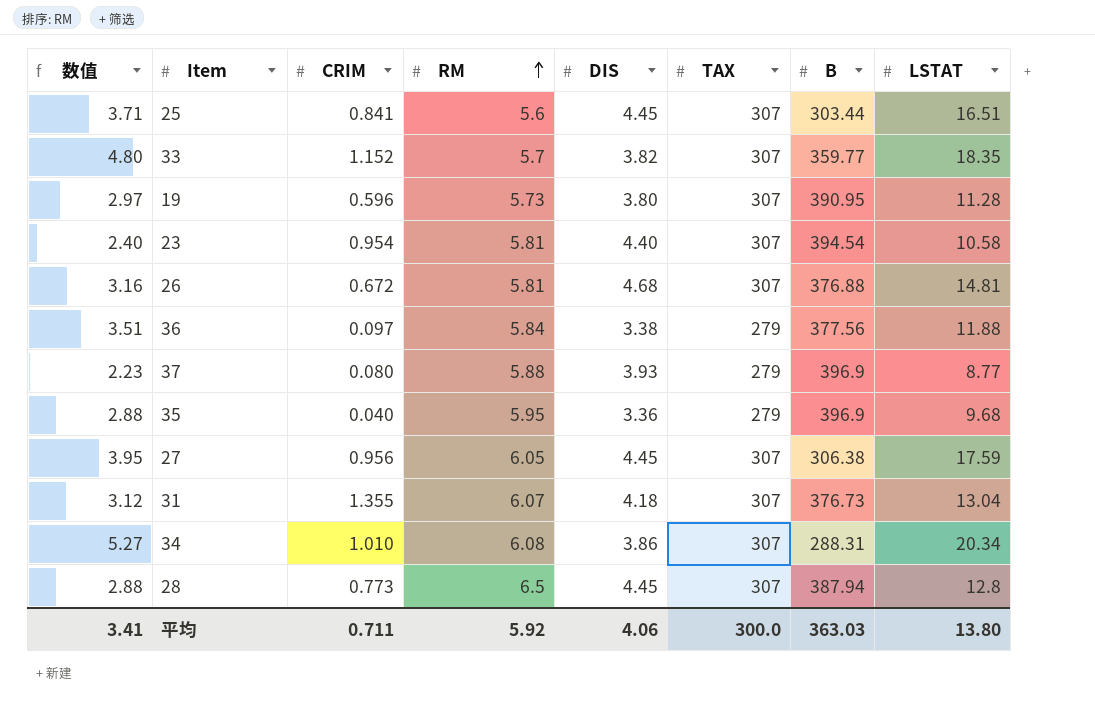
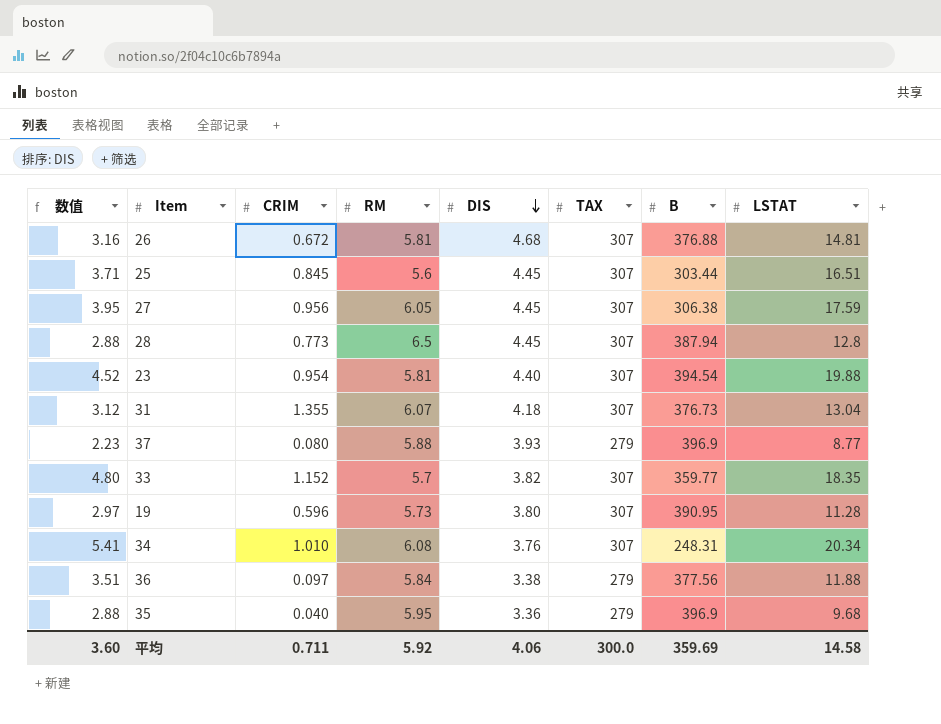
row order: RM ascending -> DIS descending
25 | CRIM: 0.841 -> 0.845
23 | 数值: 2.40 -> 4.52
23 | LSTAT: 10.58 -> 19.88
34 | 数值: 5.27 -> 5.41
34 | DIS: 3.86 -> 3.76
34 | B: 288.31 -> 248.31
平均 | 数值: 3.41 -> 3.60
平均 | B: 363.03 -> 359.69
平均 | LSTAT: 13.80 -> 14.58

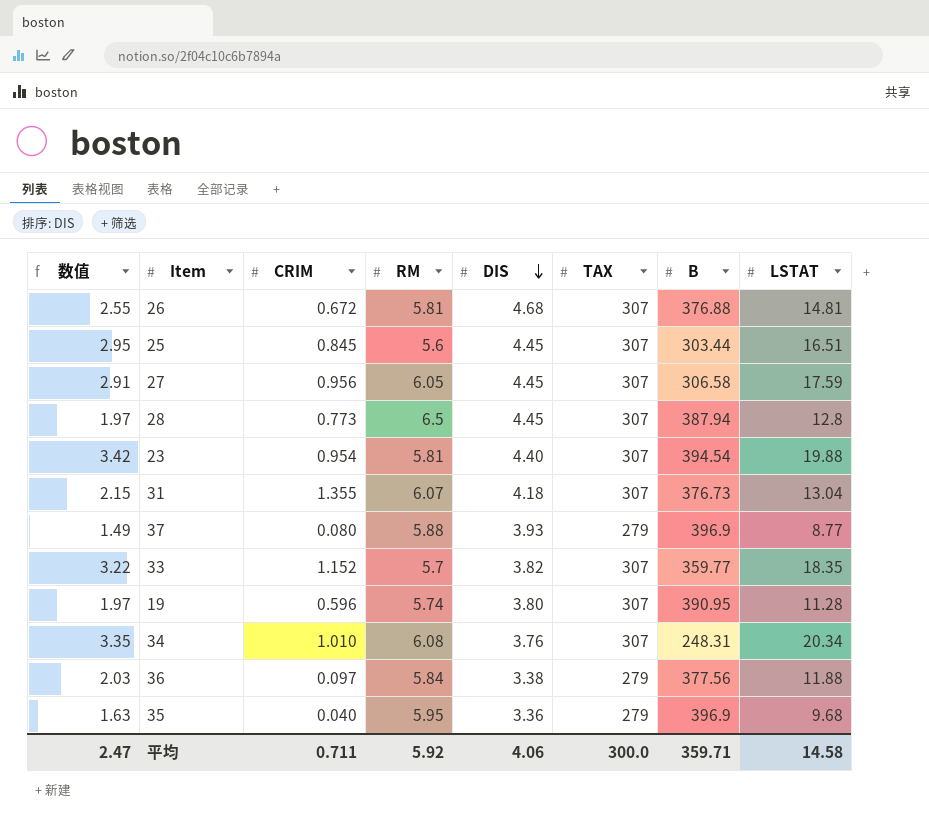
column 数值 | formula: [LSTAT] / [DIS] -> [LSTAT] / [RM]
27 | B: 306.38 -> 306.58
19 | RM: 5.73 -> 5.74
平均 | 数值: 3.60 -> 2.47
平均 | B: 359.69 -> 359.71

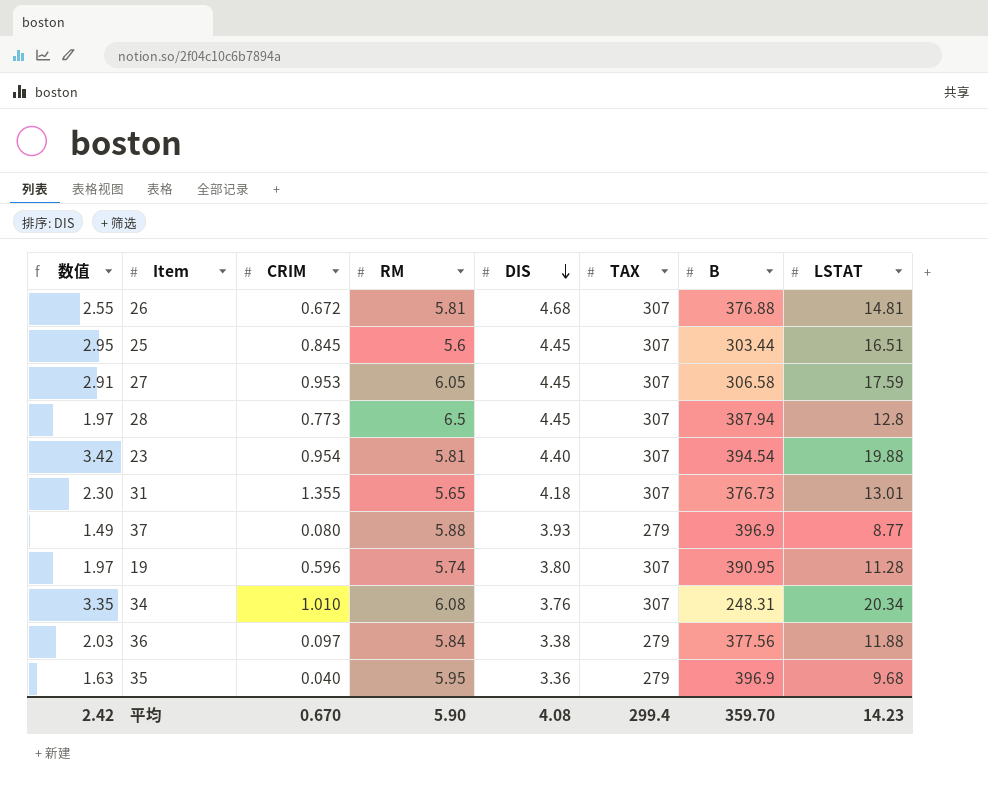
row 33: 3.22 | 1.152 | 5.7 | 3.82 | 307 | 359.77 | 18.35 -> none
27 | CRIM: 0.956 -> 0.953
31 | 数值: 2.15 -> 2.30
31 | RM: 6.07 -> 5.65
31 | LSTAT: 13.04 -> 13.01
平均 | 数值: 2.47 -> 2.42
平均 | CRIM: 0.711 -> 0.670
平均 | RM: 5.92 -> 5.90
平均 | DIS: 4.06 -> 4.08
平均 | TAX: 300.0 -> 299.4
平均 | B: 359.71 -> 359.70
平均 | LSTAT: 14.58 -> 14.23

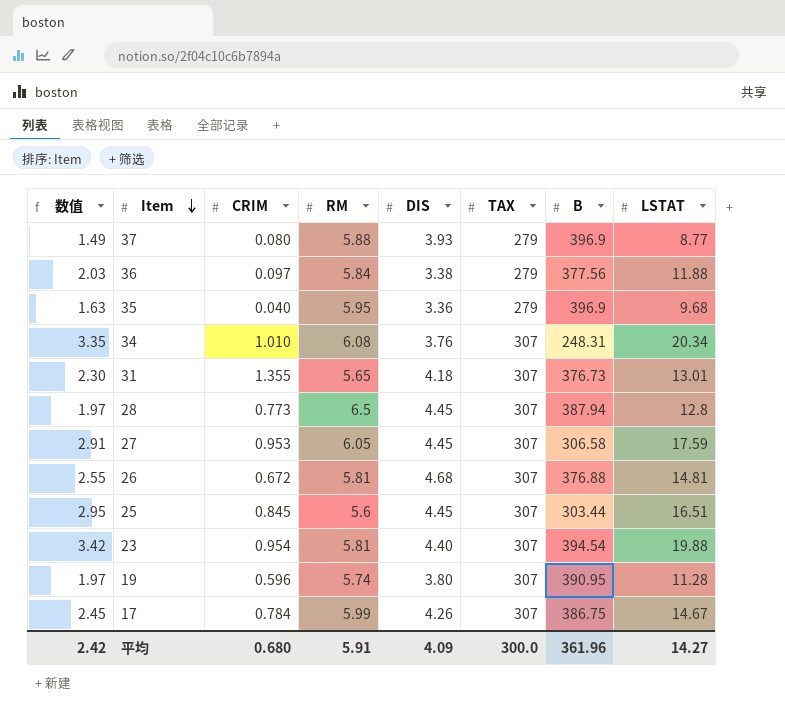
row order: DIS descending -> Item descending
row 17: none -> 2.45 | 0.784 | 5.99 | 4.26 | 307 | 386.75 | 14.67
平均 | CRIM: 0.670 -> 0.680
平均 | RM: 5.90 -> 5.91
平均 | DIS: 4.08 -> 4.09
平均 | TAX: 299.4 -> 300.0
平均 | B: 359.70 -> 361.96
平均 | LSTAT: 14.23 -> 14.27

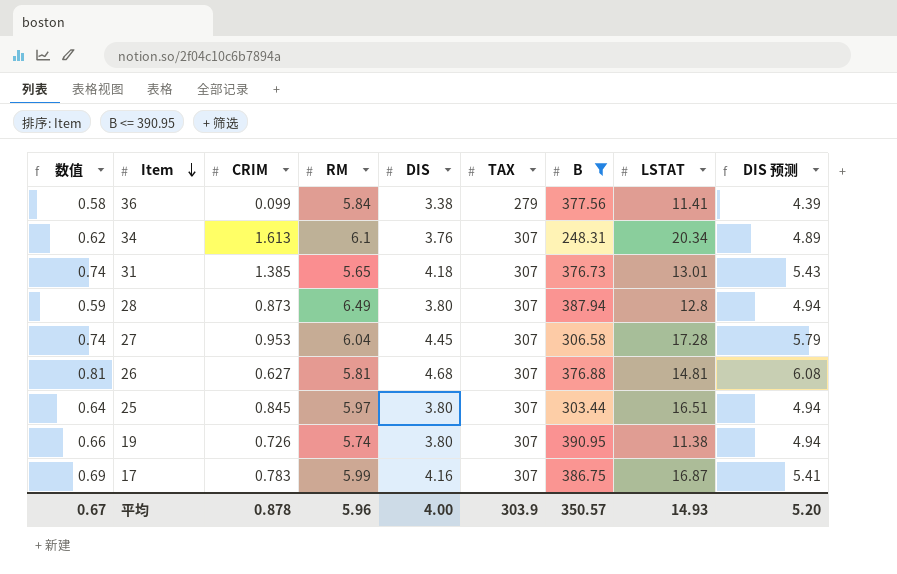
filter: none -> B <= 390.95
column 数值 | formula: [LSTAT] / [RM] -> [DIS] / [RM]
column DIS 预测 | formula: none -> [DIS] * 1.3
36 | CRIM: 0.097 -> 0.099
36 | LSTAT: 11.88 -> 11.41
34 | CRIM: 1.010 -> 1.613
34 | RM: 6.08 -> 6.1
31 | CRIM: 1.355 -> 1.385
28 | CRIM: 0.773 -> 0.873
28 | RM: 6.5 -> 6.49
28 | DIS: 4.45 -> 3.80
27 | RM: 6.05 -> 6.04
27 | LSTAT: 17.59 -> 17.28
26 | CRIM: 0.672 -> 0.627
25 | RM: 5.6 -> 5.97
25 | DIS: 4.45 -> 3.80
19 | CRIM: 0.596 -> 0.726
19 | LSTAT: 11.28 -> 11.38
17 | CRIM: 0.784 -> 0.783
17 | DIS: 4.26 -> 4.16
17 | LSTAT: 14.67 -> 16.87
平均 | 数值: 2.42 -> 0.67
平均 | CRIM: 0.680 -> 0.878
平均 | RM: 5.91 -> 5.96
平均 | DIS: 4.09 -> 4.00
平均 | TAX: 300.0 -> 303.9
平均 | B: 361.96 -> 350.57
平均 | LSTAT: 14.27 -> 14.93

